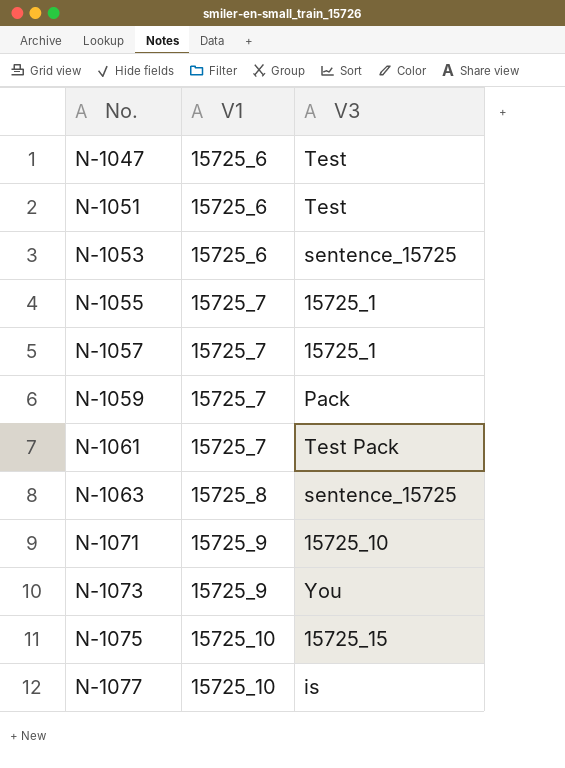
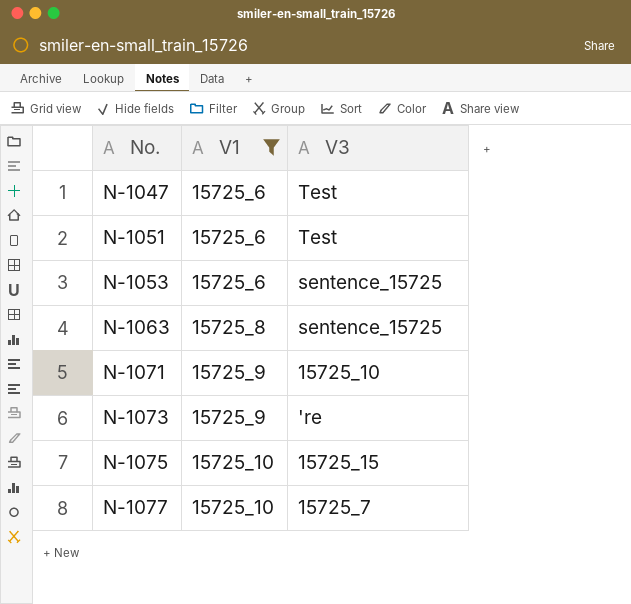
filter: none -> V1 != 15725_7
N-1073 | V3: You -> 're
N-1077 | V3: is -> 15725_7

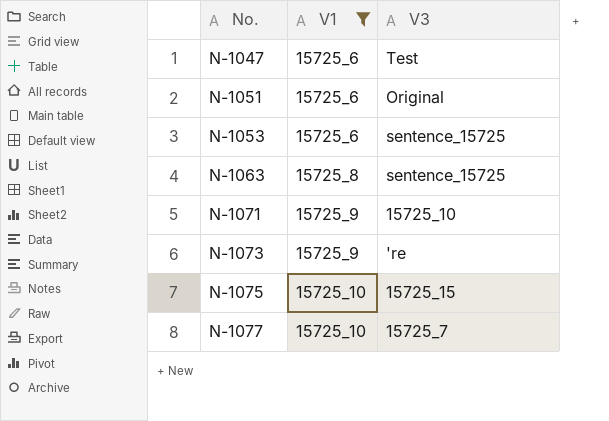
N-1051 | V3: Test -> Original

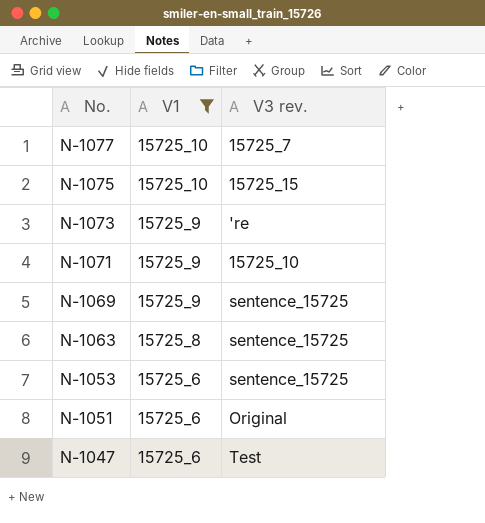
row order: No. ascending -> No. descending
column name: V3 -> V3 rev.
row N-1069: none -> 15725_9 | sentence_15725

